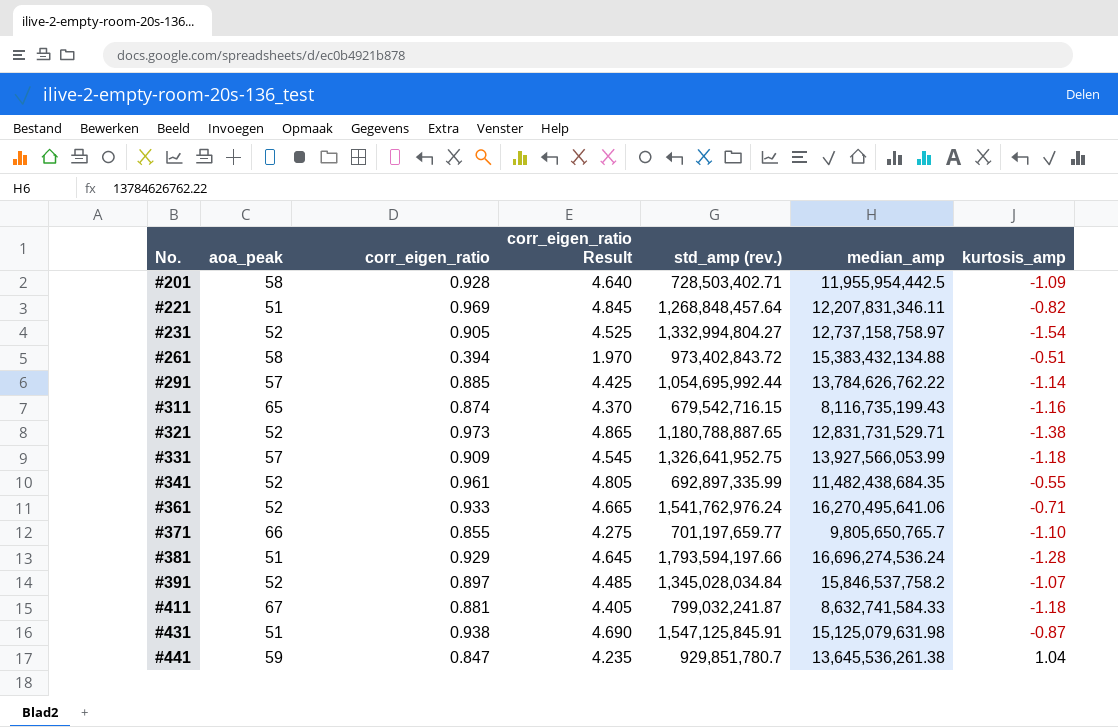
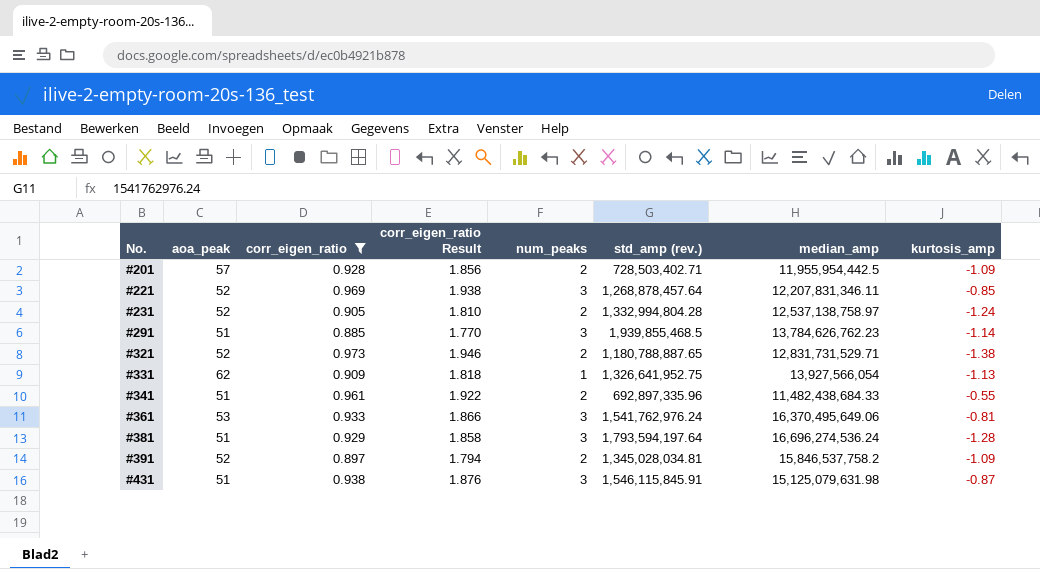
filter: none -> corr_eigen_ratio >= 0.885
column corr_eigen_ratio Result | formula: [corr_eigen_ratio] * 5 -> [corr_eigen_ratio] * 2
column num_peaks | position: none -> 5
#201 | aoa_peak: 58 -> 57
#221 | aoa_peak: 51 -> 52
#221 | std_amp (rev.): 1,268,848,457.64 -> 1,268,878,457.64
#221 | kurtosis_amp: -0.82 -> -0.85
#231 | std_amp (rev.): 1,332,994,804.27 -> 1,332,994,804.28
#231 | median_amp: 12,737,158,758.97 -> 12,537,138,758.97
#231 | kurtosis_amp: -1.54 -> -1.24
#291 | aoa_peak: 57 -> 51
#291 | std_amp (rev.): 1,054,695,992.44 -> 1,939,855,468.5
#291 | median_amp: 13,784,626,762.22 -> 13,784,626,762.23
#331 | aoa_peak: 57 -> 62
#331 | median_amp: 13,927,566,053.99 -> 13,927,566,054
#331 | kurtosis_amp: -1.18 -> -1.13
#341 | aoa_peak: 52 -> 51
#341 | std_amp (rev.): 692,897,335.99 -> 692,897,335.96
#341 | median_amp: 11,482,438,684.35 -> 11,482,438,684.33
#361 | aoa_peak: 52 -> 53
#361 | median_amp: 16,270,495,641.06 -> 16,370,495,649.06
#361 | kurtosis_amp: -0.71 -> -0.81
#381 | std_amp (rev.): 1,793,594,197.66 -> 1,793,594,197.64
#391 | std_amp (rev.): 1,345,028,034.84 -> 1,345,028,034.81
#391 | kurtosis_amp: -1.07 -> -1.09
#431 | std_amp (rev.): 1,547,125,845.91 -> 1,546,115,845.91

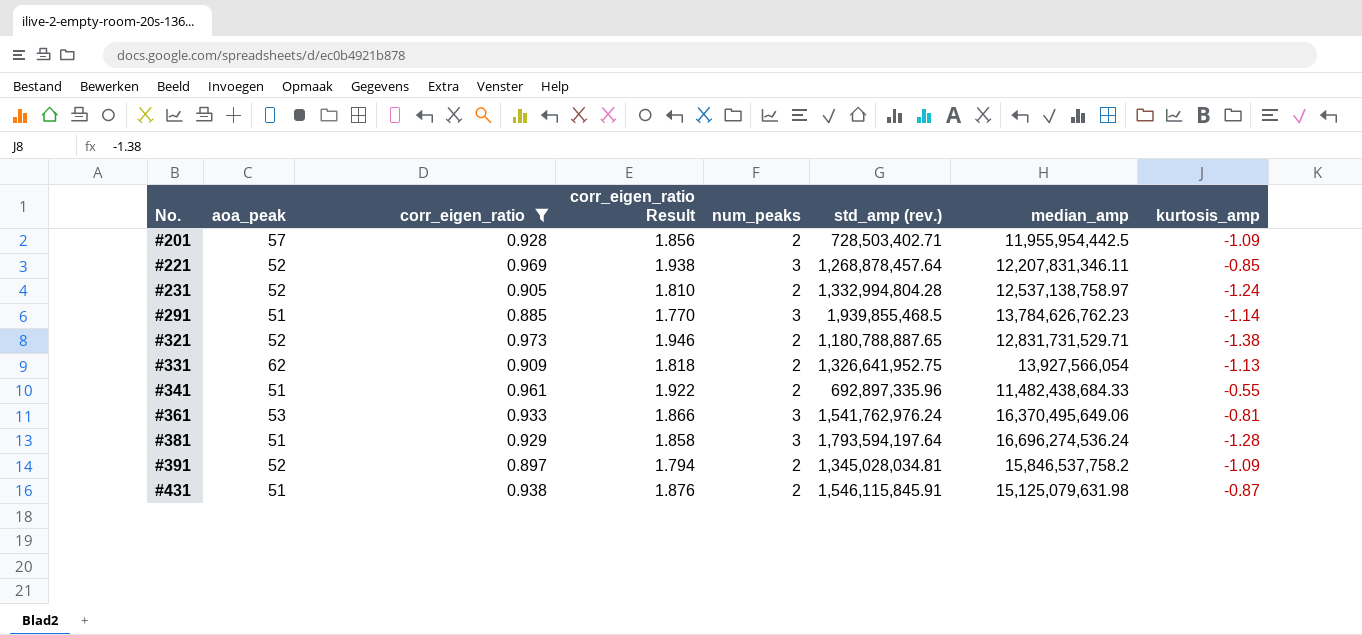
#331 | num_peaks: 1 -> 2
#431 | num_peaks: 3 -> 2

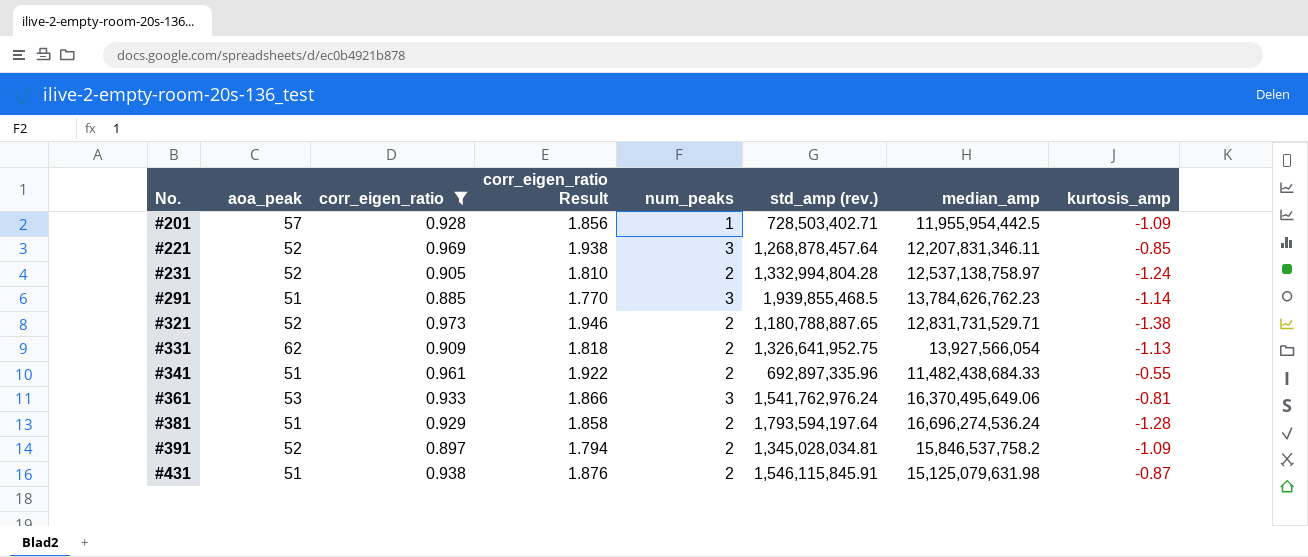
#201 | num_peaks: 2 -> 1
#381 | num_peaks: 3 -> 2

